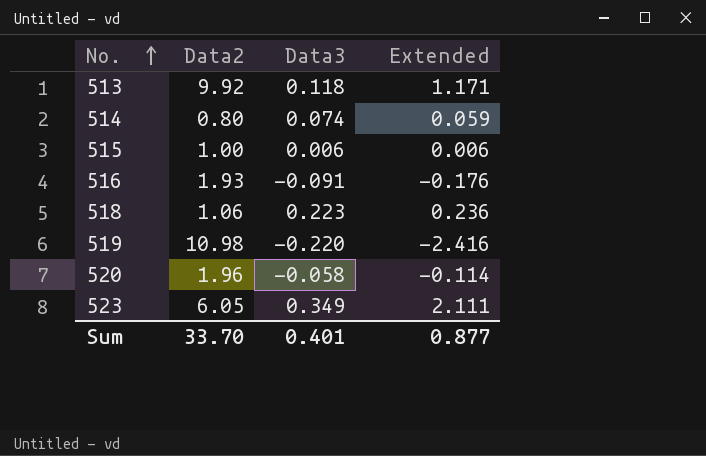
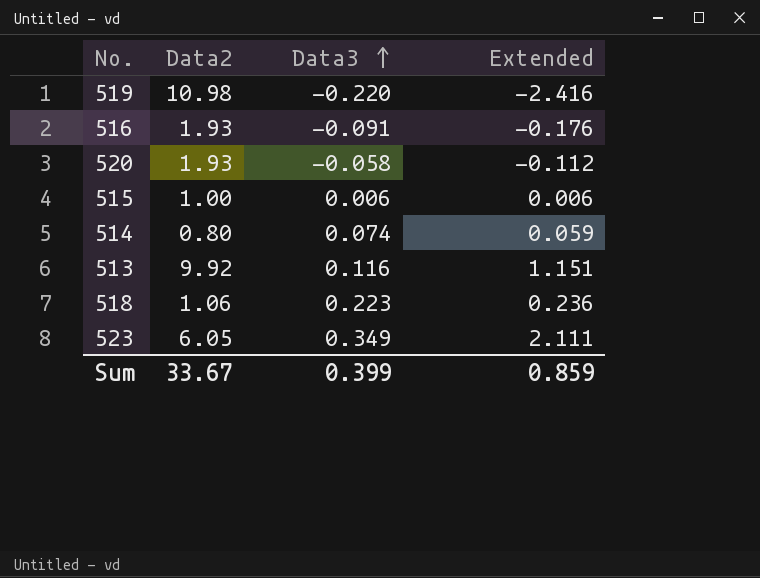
row order: No. ascending -> Data3 ascending
520 | Data2: 1.96 -> 1.93
520 | Extended: -0.114 -> -0.112
513 | Data3: 0.118 -> 0.116
513 | Extended: 1.171 -> 1.151
Sum | Data2: 33.70 -> 33.67
Sum | Data3: 0.401 -> 0.399
Sum | Extended: 0.877 -> 0.859

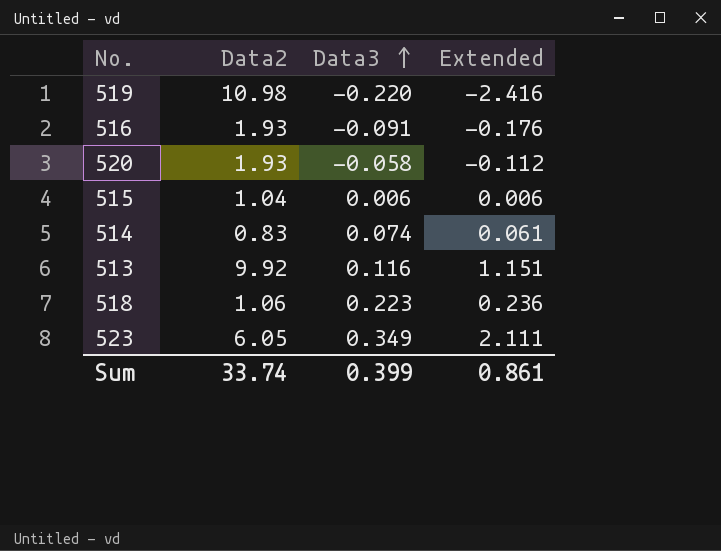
515 | Data2: 1.00 -> 1.04
514 | Data2: 0.80 -> 0.83
514 | Extended: 0.059 -> 0.061
Sum | Data2: 33.67 -> 33.74
Sum | Extended: 0.859 -> 0.861

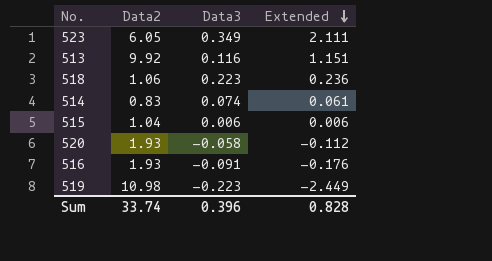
row order: Data3 ascending -> Extended descending
519 | Data3: -0.220 -> -0.223
519 | Extended: -2.416 -> -2.449
Sum | Data3: 0.399 -> 0.396
Sum | Extended: 0.861 -> 0.828

